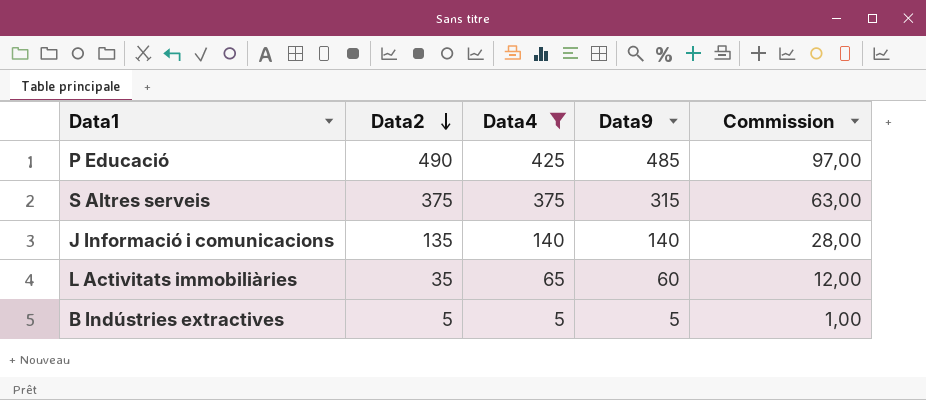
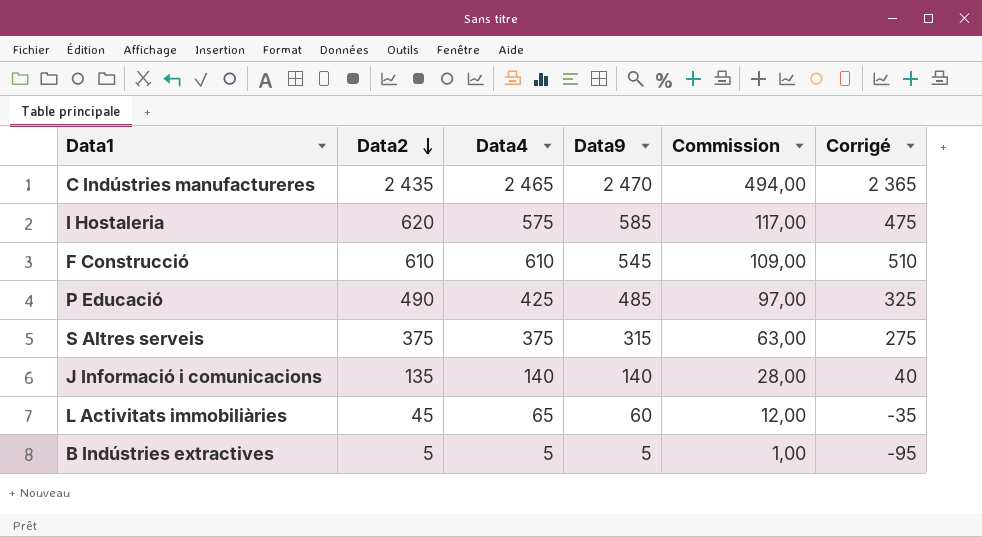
filter: Data4 <= 425 -> none
column Corrigé | formula: none -> [Data4] - 100
L Activitats immobiliàries | Data2: 35 -> 45

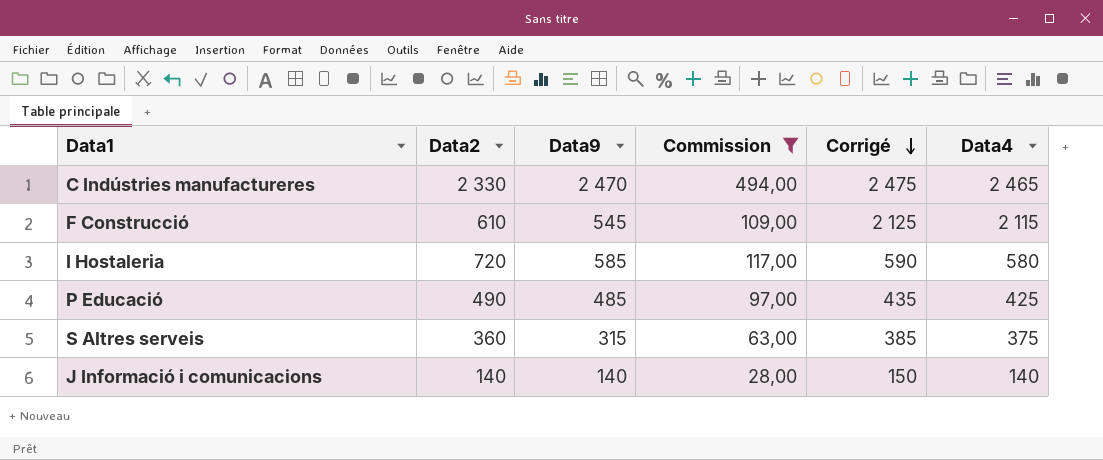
filter: none -> Commission >= 28,00
row order: Data2 descending -> Corrigé descending
column Corrigé | formula: [Data4] - 100 -> [Data4] + 10
column Data4 | position: 3 -> 6
C Indústries manufactureres | Data2: 2 435 -> 2 330
F Construcció | Data4: 610 -> 2 115
I Hostaleria | Data2: 620 -> 720
I Hostaleria | Data4: 575 -> 580
S Altres serveis | Data2: 375 -> 360
J Informació i comunicacions | Data2: 135 -> 140

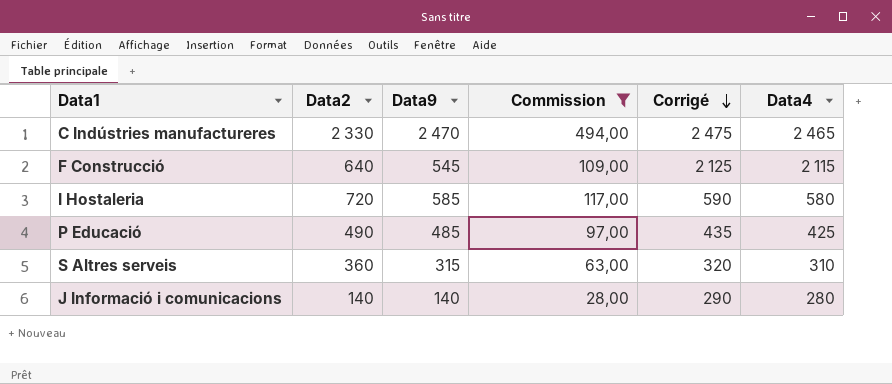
F Construcció | Data2: 610 -> 640
S Altres serveis | Corrigé: 385 -> 320
S Altres serveis | Data4: 375 -> 310
J Informació i comunicacions | Corrigé: 150 -> 290
J Informació i comunicacions | Data4: 140 -> 280

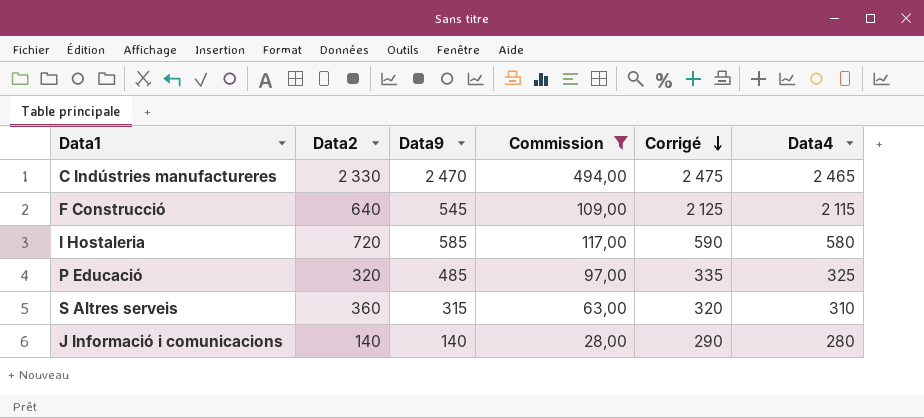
P Educació | Data2: 490 -> 320
P Educació | Corrigé: 435 -> 335
P Educació | Data4: 425 -> 325

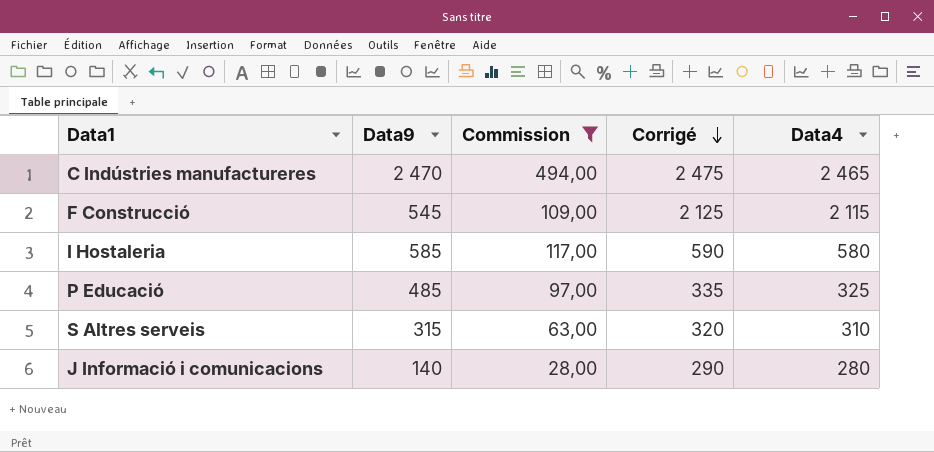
column Data2 | position: 2 -> none

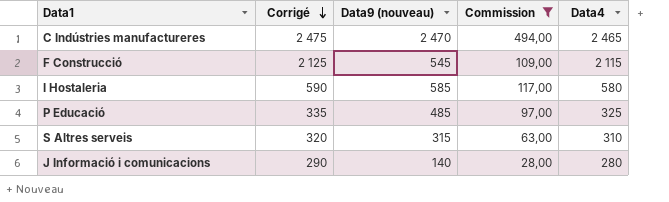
column Corrigé | position: 4 -> 2
column name: Data9 -> Data9 (nouveau)

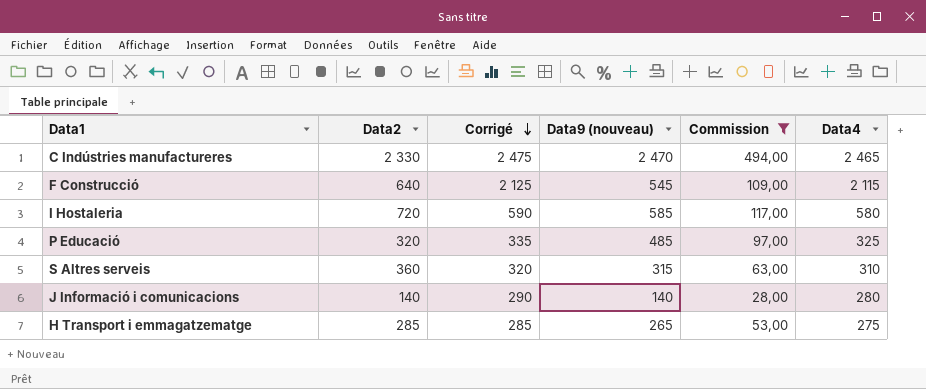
column Data2 | position: none -> 2
row H Transport i emmagatzematge: none -> 285 | 285 | 265 | 53,00 | 275

